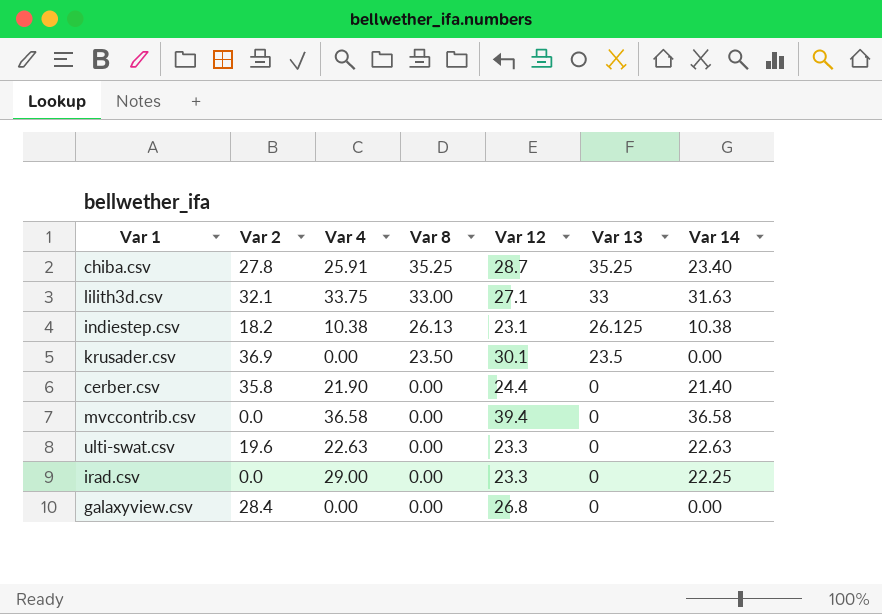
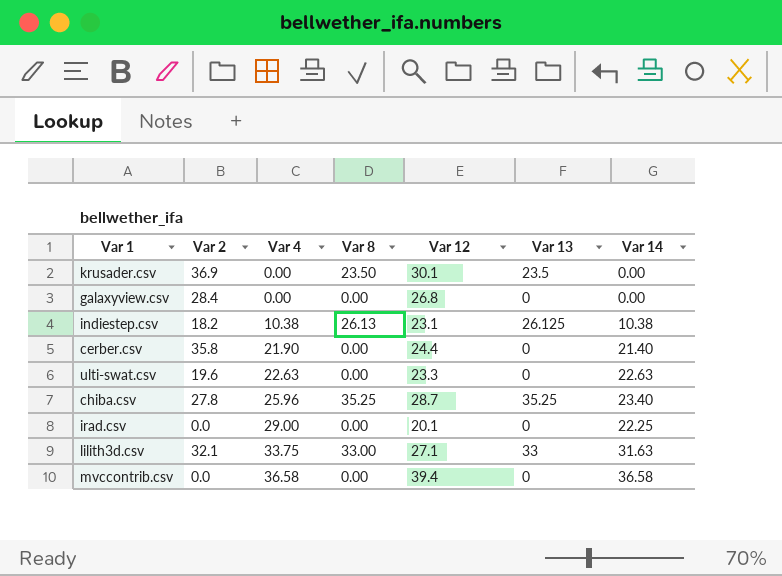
row order: Var 8 descending -> Var 4 ascending
chiba.csv | Var 4: 25.91 -> 25.96
irad.csv | Var 12: 23.3 -> 20.1

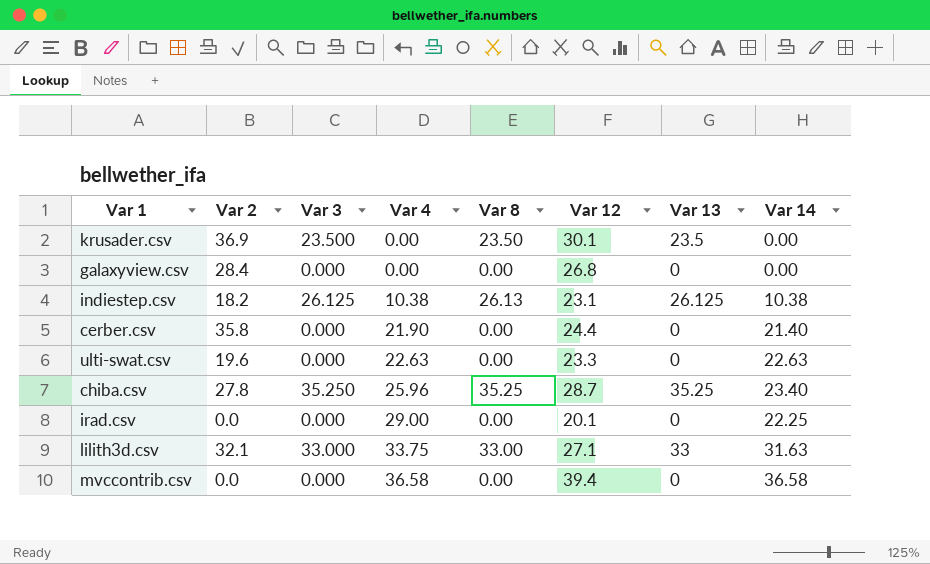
column Var 3 | position: none -> 3

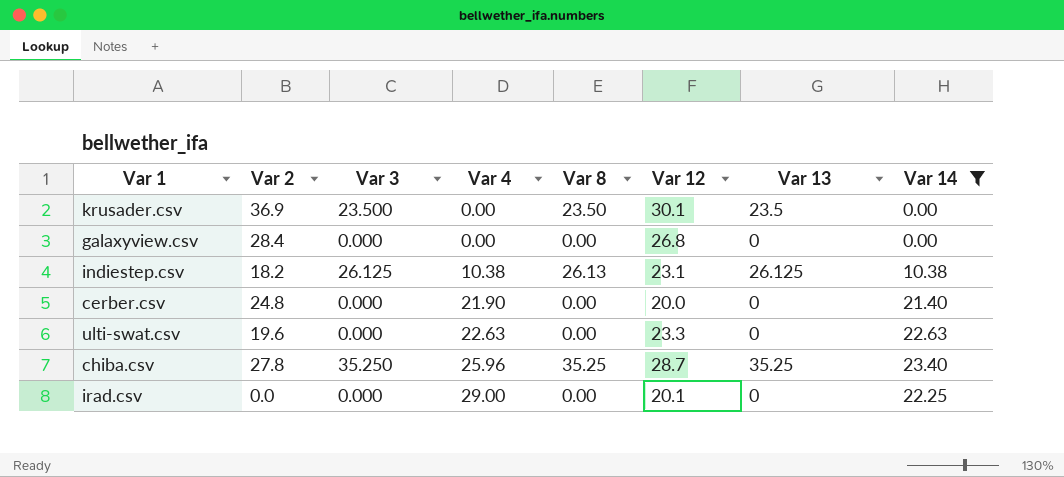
filter: none -> Var 14 <= 23.40
cerber.csv | Var 2: 35.8 -> 24.8
cerber.csv | Var 12: 24.4 -> 20.0

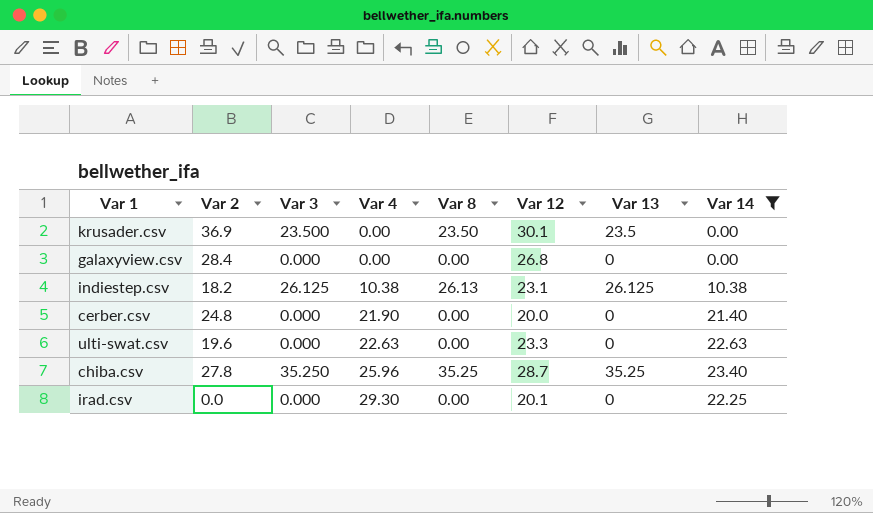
irad.csv | Var 4: 29.00 -> 29.30

